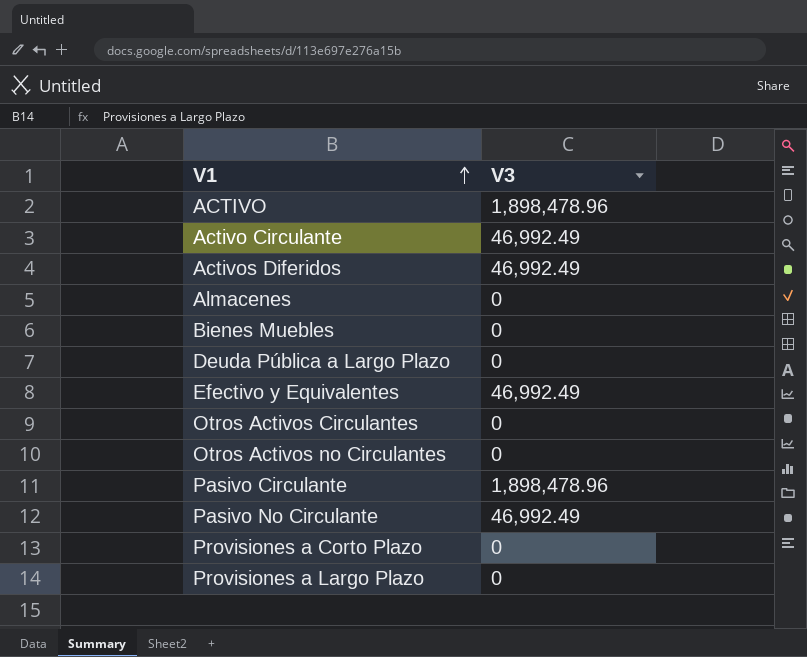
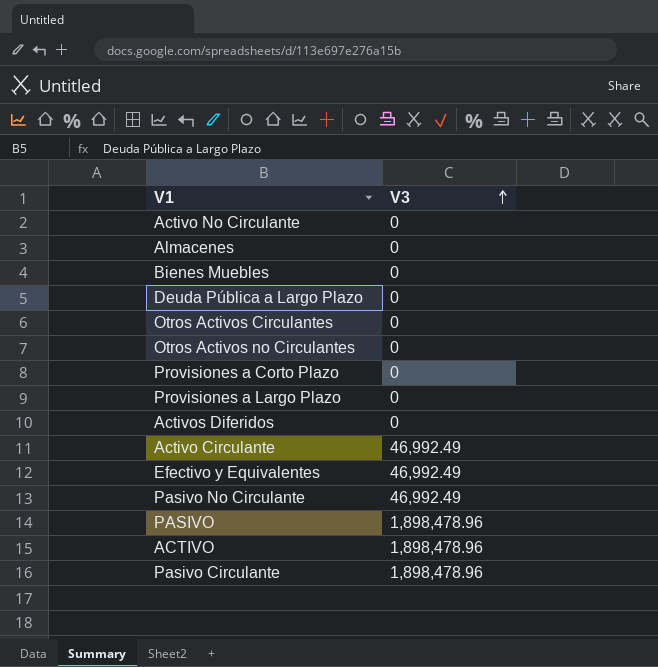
row order: V1 ascending -> V3 ascending
row Activo No Circulante: none -> 0
Activos Diferidos | V3: 46,992.49 -> 0
row PASIVO: none -> 1,898,478.96

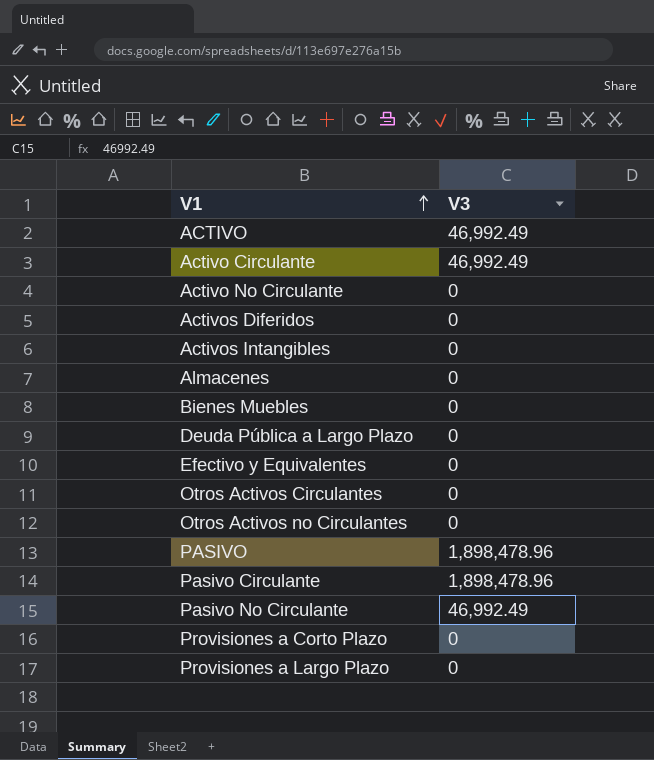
row order: V3 ascending -> V1 ascending
ACTIVO | V3: 1,898,478.96 -> 46,992.49
row Activos Intangibles: none -> 0
Efectivo y Equivalentes | V3: 46,992.49 -> 0

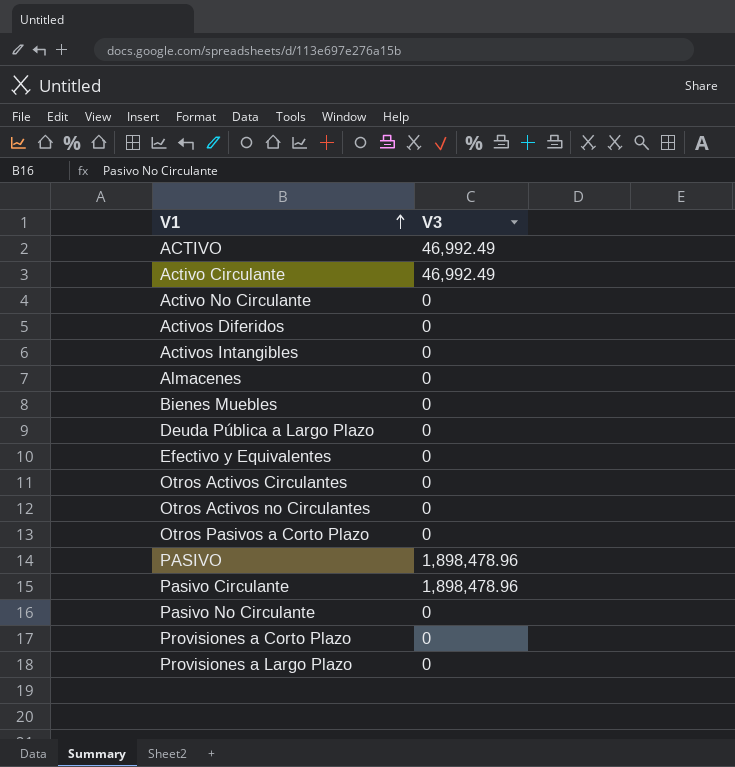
row Otros Pasivos a Corto Plazo: none -> 0
Pasivo No Circulante | V3: 46,992.49 -> 0

